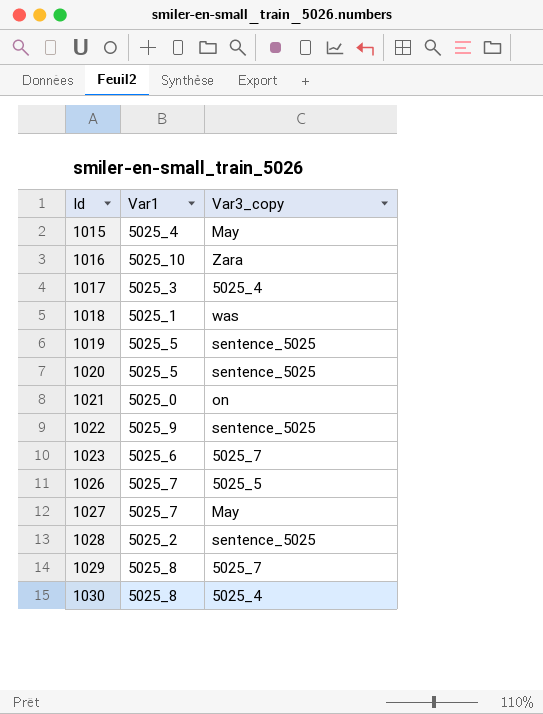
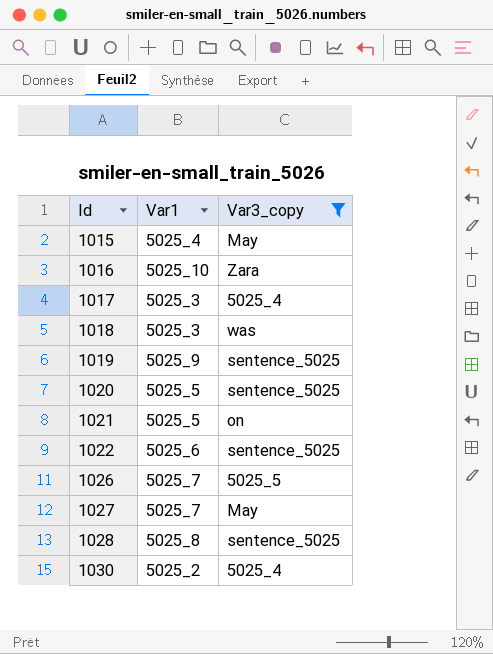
filter: none -> Var3_copy != 5025_7
1018 | Var1: 5025_1 -> 5025_3
1019 | Var1: 5025_5 -> 5025_9
1021 | Var1: 5025_0 -> 5025_5
1022 | Var1: 5025_9 -> 5025_6
1028 | Var1: 5025_2 -> 5025_8
1030 | Var1: 5025_8 -> 5025_2

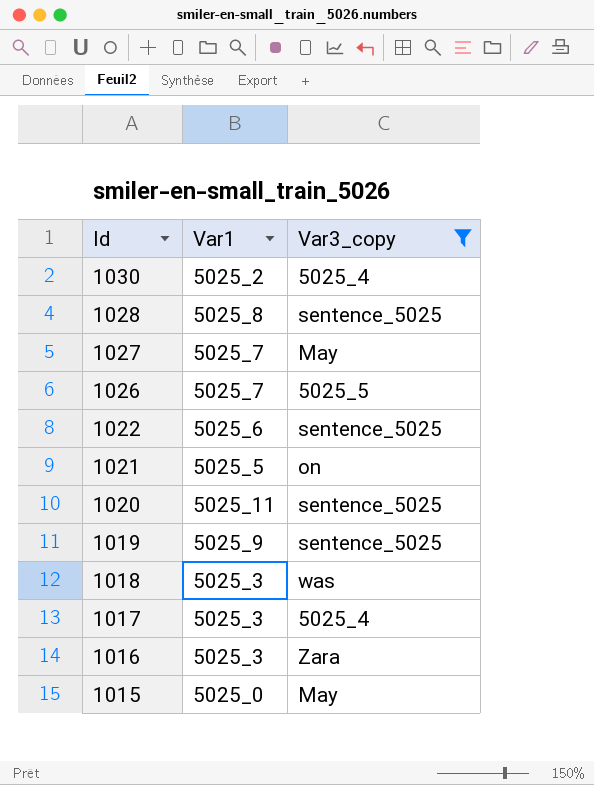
row order: Id ascending -> Id descending
1020 | Var1: 5025_5 -> 5025_11
1016 | Var1: 5025_10 -> 5025_3
1015 | Var1: 5025_4 -> 5025_0

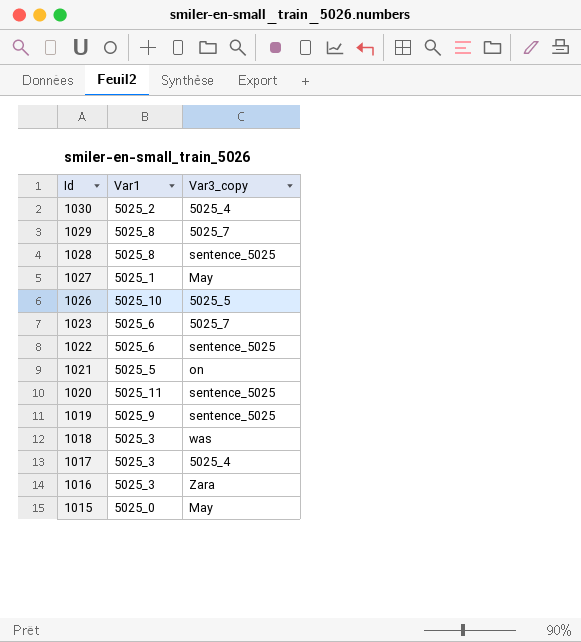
filter: Var3_copy != 5025_7 -> none
1027 | Var1: 5025_7 -> 5025_1
1026 | Var1: 5025_7 -> 5025_10

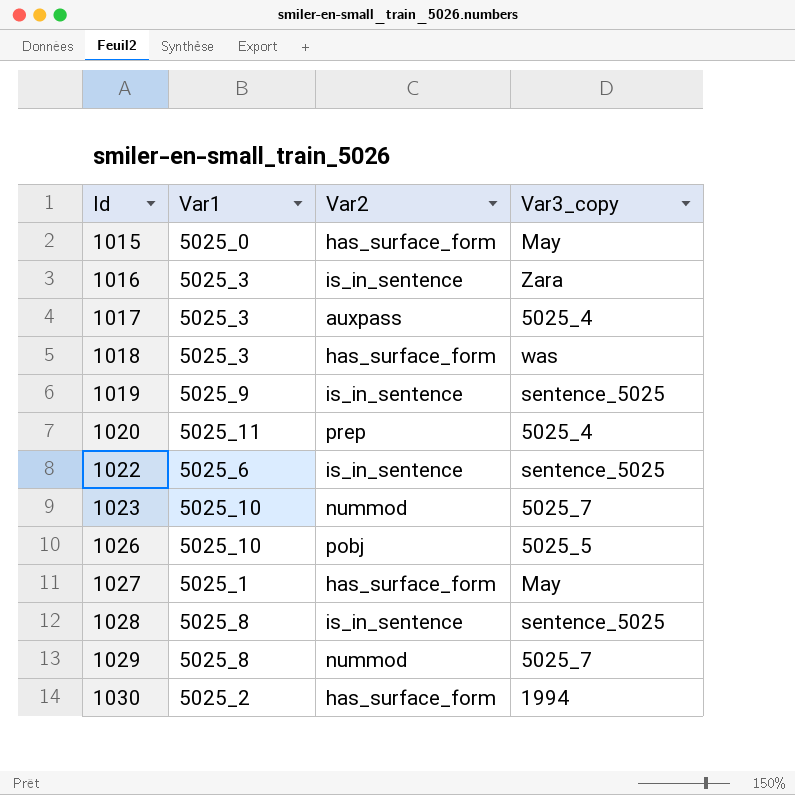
row order: Id descending -> Id ascending
column Var2 | position: none -> 3
row 1021: 5025_5 | on -> none
1020 | Var3_copy: sentence_5025 -> 5025_4
1023 | Var1: 5025_6 -> 5025_10
1030 | Var3_copy: 5025_4 -> 1994

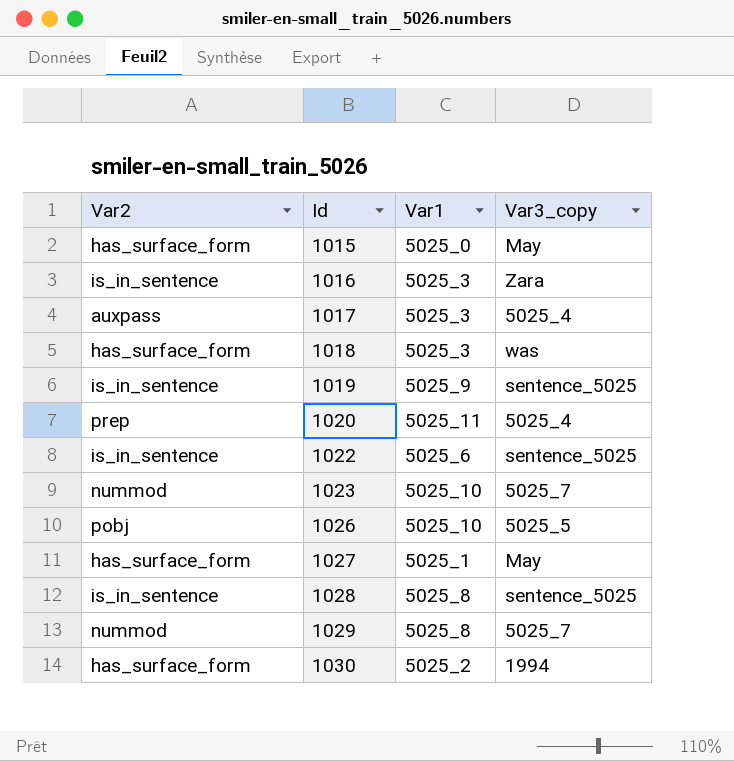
column Var2 | position: 3 -> 1

